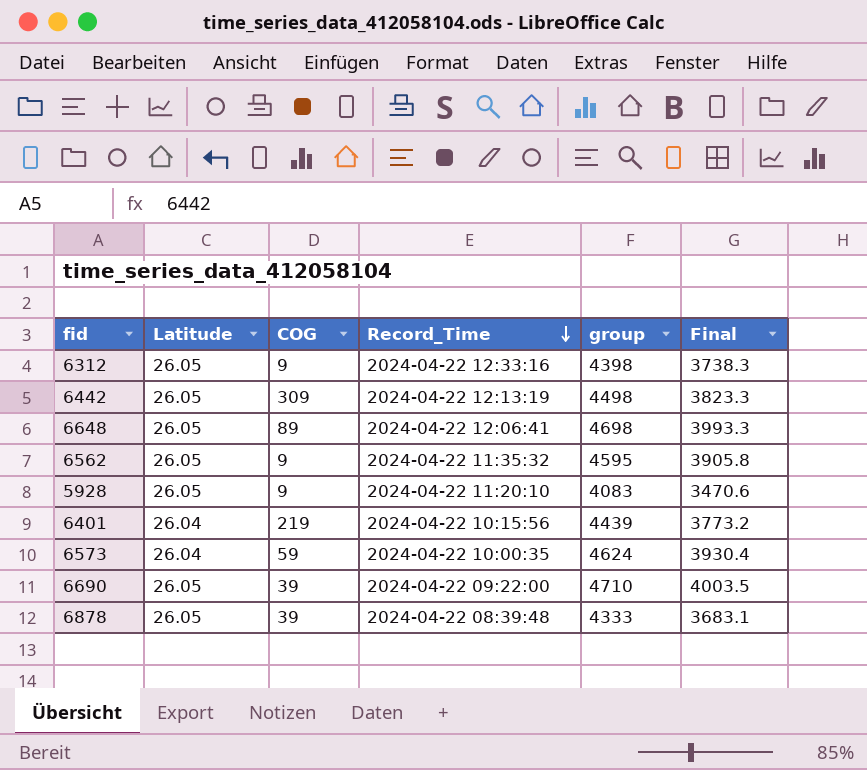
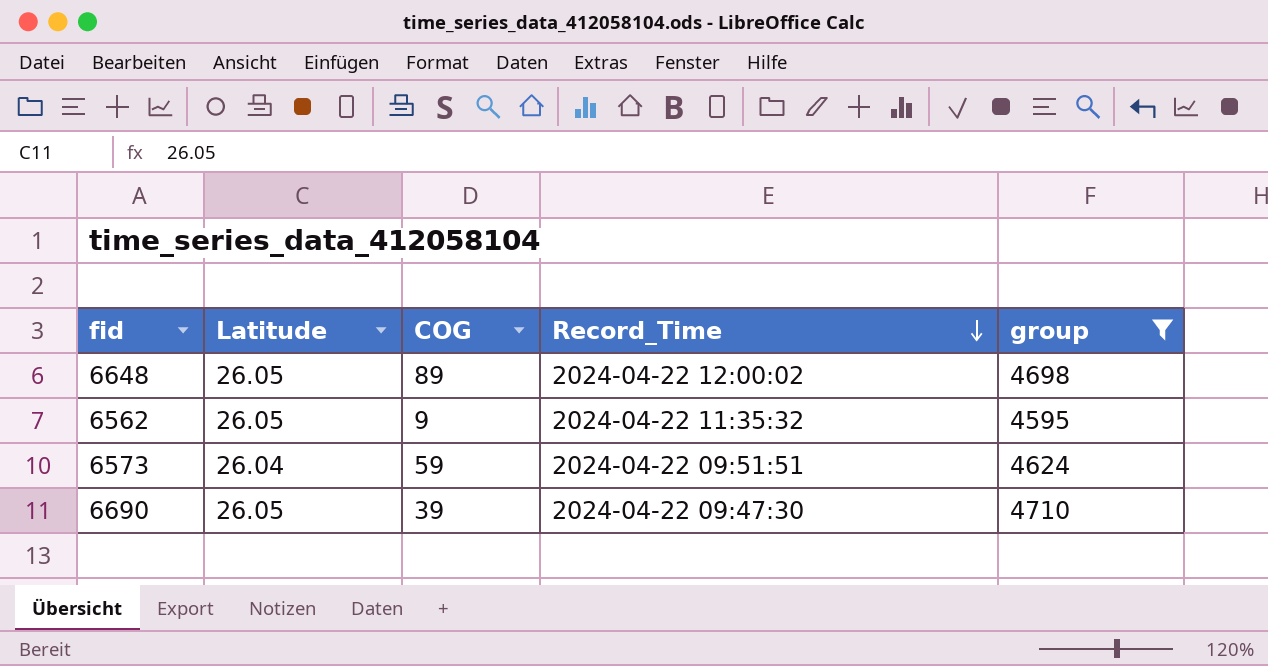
filter: none -> group >= 4595
column Final | formula: [group] * 0.85 -> none
6648 | Record_Time: 2024-04-22 12:06:41 -> 2024-04-22 12:00:02
6573 | Record_Time: 2024-04-22 10:00:35 -> 2024-04-22 09:51:51
6690 | Record_Time: 2024-04-22 09:22:00 -> 2024-04-22 09:47:30

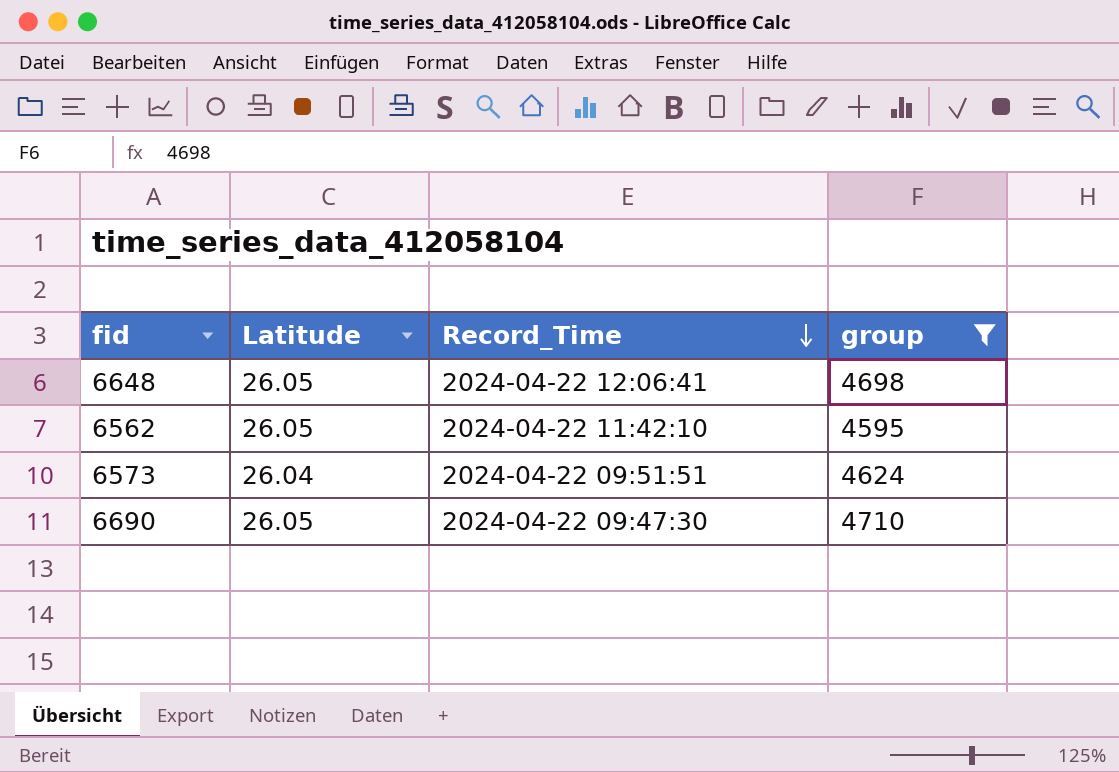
column COG | position: 3 -> none
6648 | Record_Time: 2024-04-22 12:00:02 -> 2024-04-22 12:06:41
6562 | Record_Time: 2024-04-22 11:35:32 -> 2024-04-22 11:42:10

